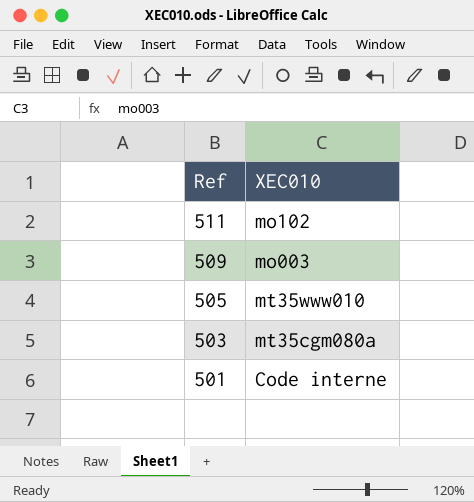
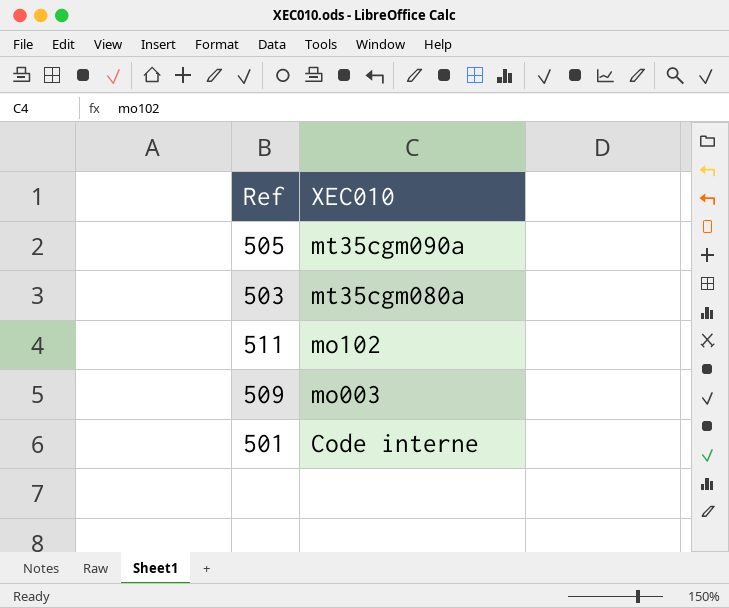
row order: Ref descending -> XEC010 descending
505 | XEC010: mt35www010 -> mt35cgm090a

